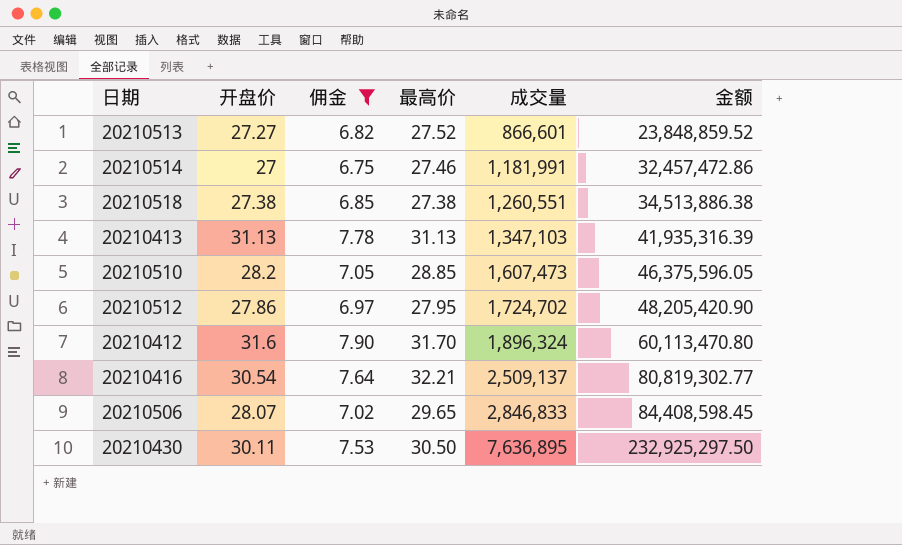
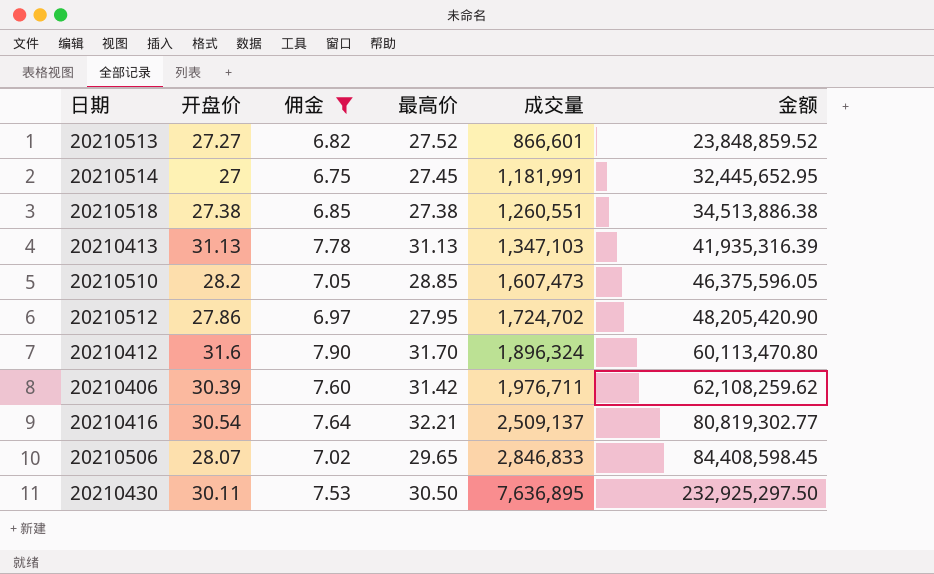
20210514 | 最高价: 27.46 -> 27.45
20210514 | 金额: 32,457,472.86 -> 32,445,652.95
row 20210406: none -> 30.39 | 7.60 | 31.42 | 1,976,711 | 62,108,259.62

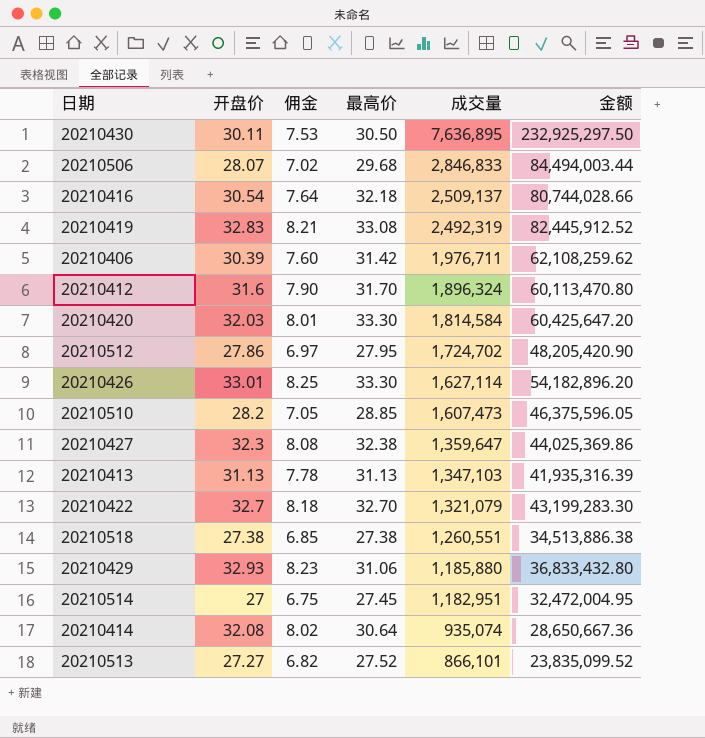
filter: 佣金 <= 7.90 -> none
row order: 成交量 ascending -> 成交量 descending
20210506 | 最高价: 29.65 -> 29.68
20210506 | 金额: 84,408,598.45 -> 84,494,003.44
20210416 | 最高价: 32.21 -> 32.18
20210416 | 金额: 80,819,302.77 -> 80,744,028.66
20210514 | 成交量: 1,181,991 -> 1,182,951
20210514 | 金额: 32,445,652.95 -> 32,472,004.95
20210513 | 成交量: 866,601 -> 866,101
20210513 | 金额: 23,848,859.52 -> 23,835,099.52

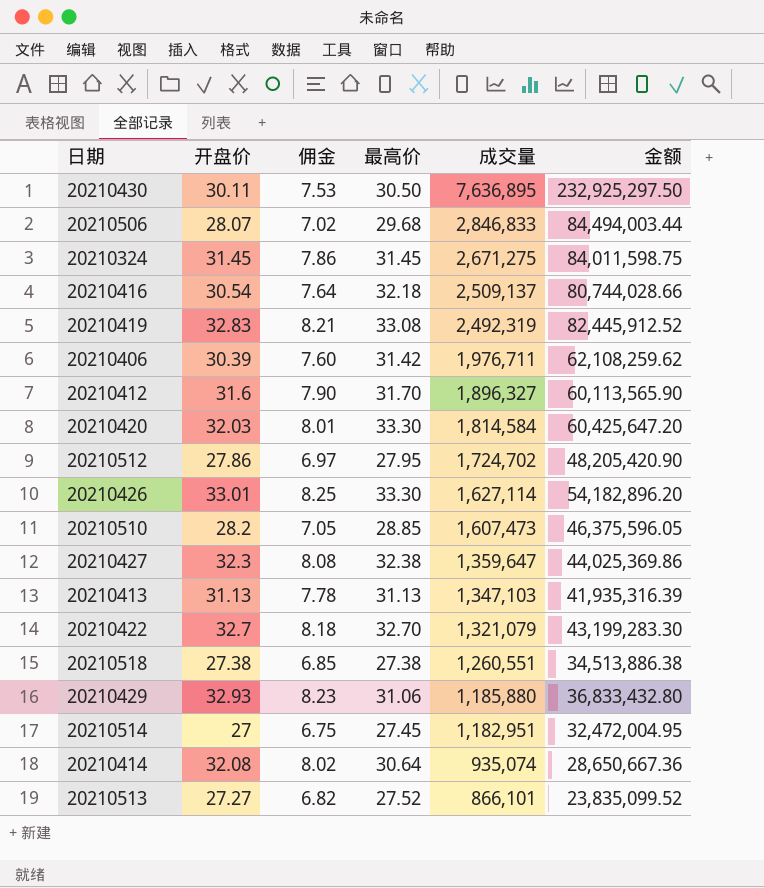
row 20210324: none -> 31.45 | 7.86 | 31.45 | 2,671,275 | 84,011,598.75
20210412 | 成交量: 1,896,324 -> 1,896,327
20210412 | 金额: 60,113,470.80 -> 60,113,565.90

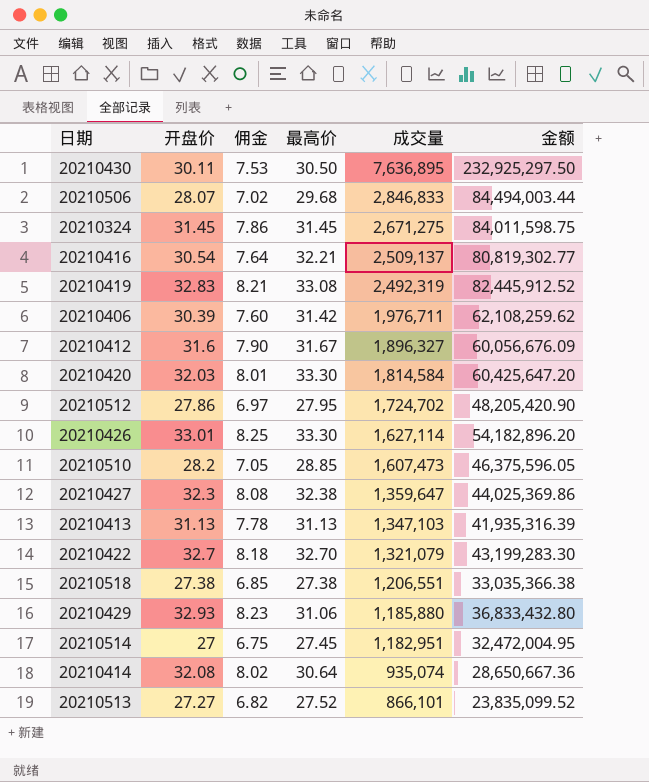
20210416 | 最高价: 32.18 -> 32.21
20210416 | 金额: 80,744,028.66 -> 80,819,302.77
20210412 | 最高价: 31.70 -> 31.67
20210412 | 金额: 60,113,565.90 -> 60,056,676.09
20210518 | 成交量: 1,260,551 -> 1,206,551
20210518 | 金额: 34,513,886.38 -> 33,035,366.38

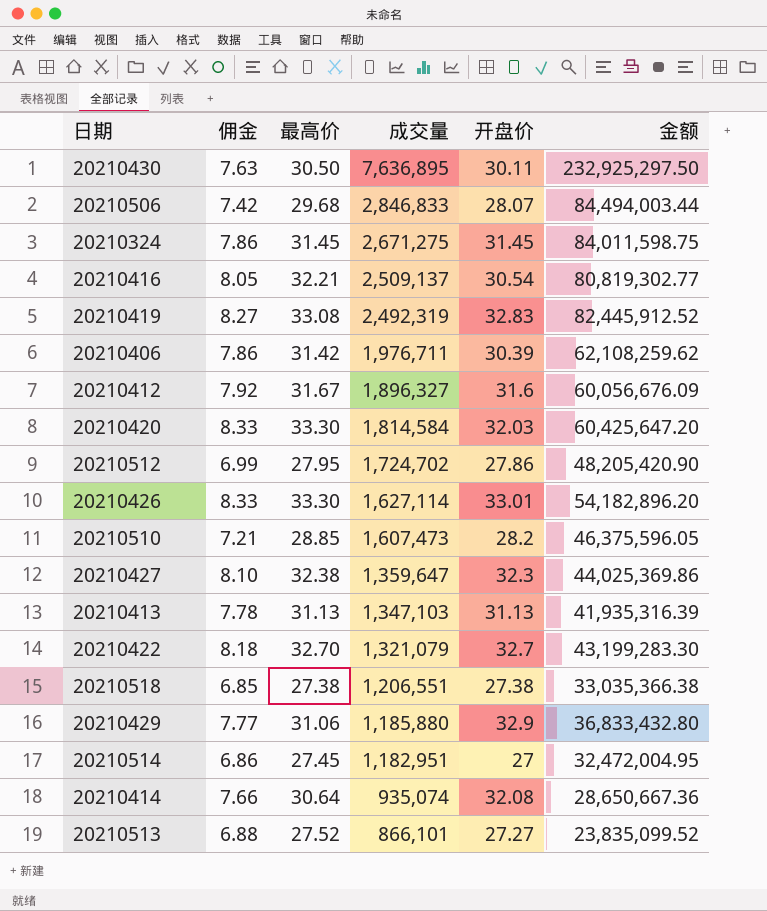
column 佣金 | formula: [开盘价] * 0.25 -> [最高价] * 0.25
column 开盘价 | position: 2 -> 5
20210429 | 开盘价: 32.93 -> 32.9

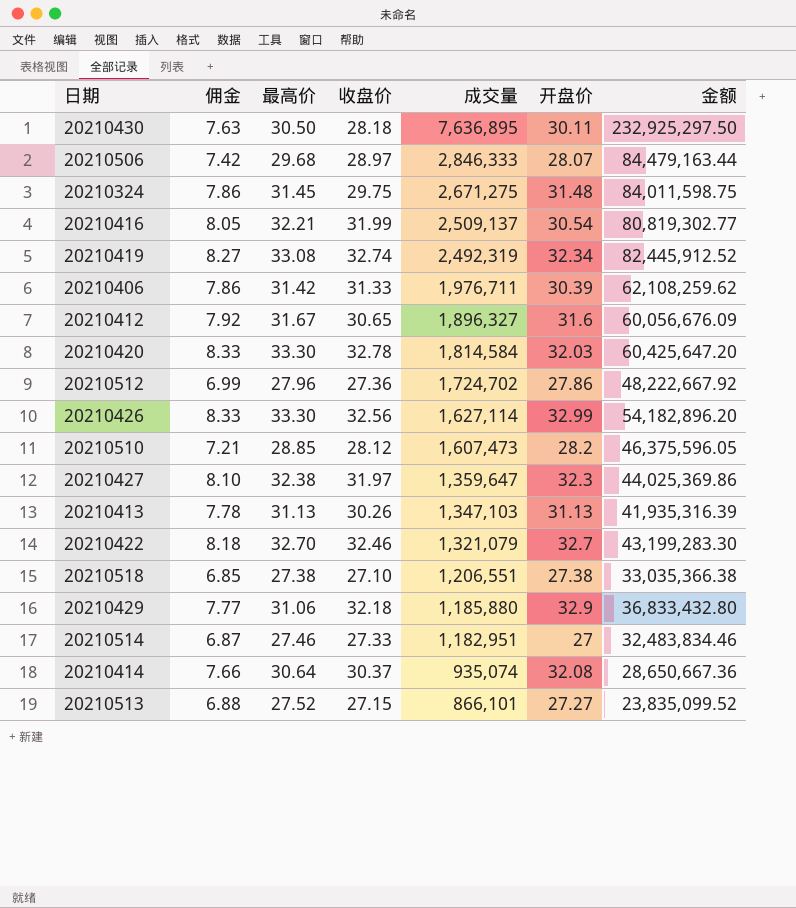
column 收盘价 | position: none -> 4
20210506 | 成交量: 2,846,833 -> 2,846,333
20210506 | 金额: 84,494,003.44 -> 84,479,163.44
20210324 | 开盘价: 31.45 -> 31.48
20210419 | 开盘价: 32.83 -> 32.34
20210512 | 最高价: 27.95 -> 27.96
20210512 | 金额: 48,205,420.90 -> 48,222,667.92
20210426 | 开盘价: 33.01 -> 32.99
20210514 | 佣金: 6.86 -> 6.87
20210514 | 最高价: 27.45 -> 27.46
20210514 | 金额: 32,472,004.95 -> 32,483,834.46

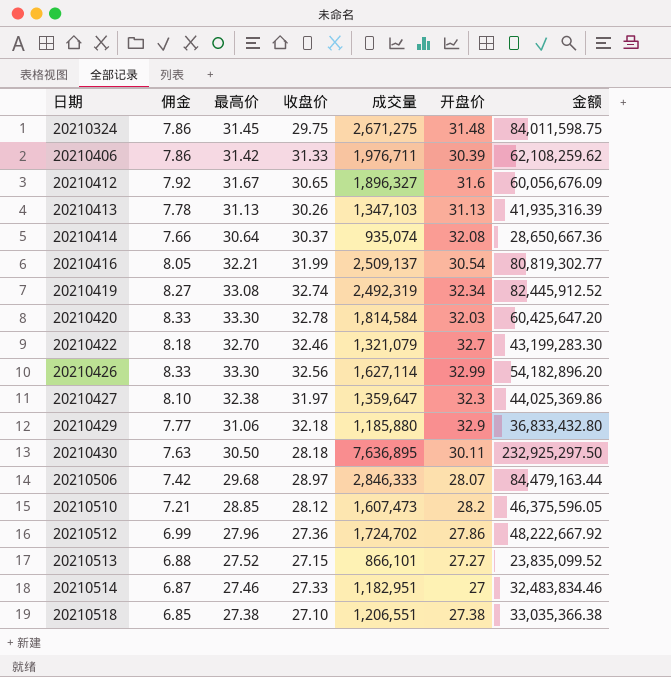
row order: 成交量 descending -> 日期 ascending

